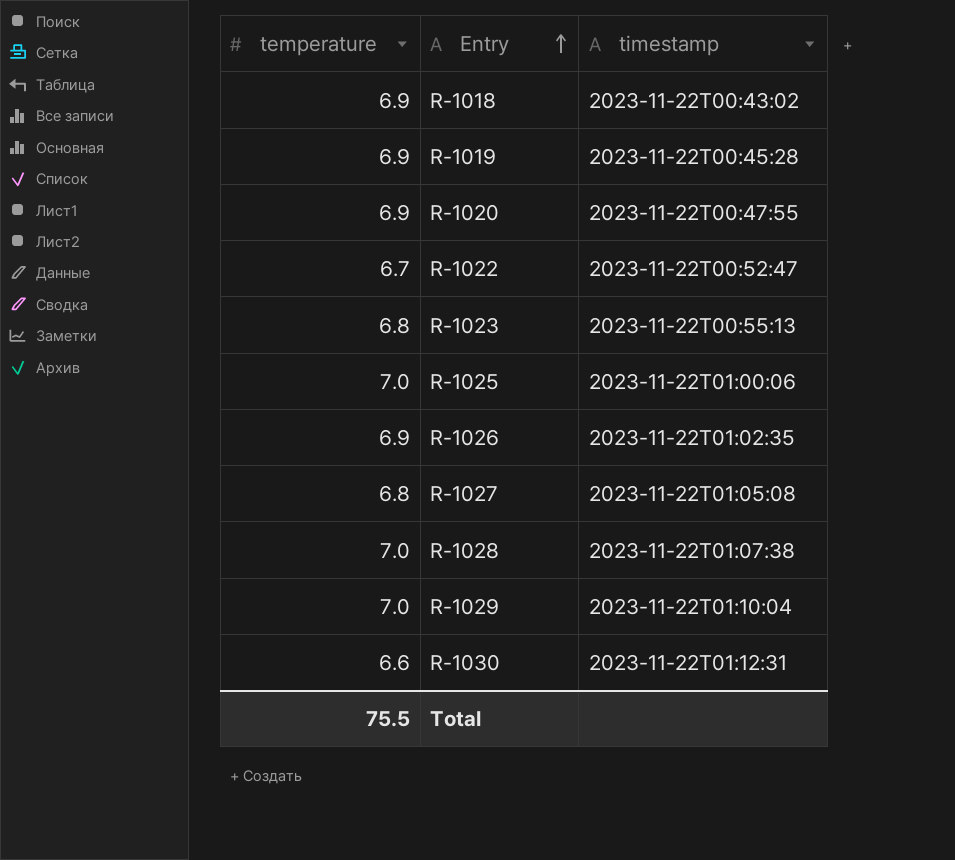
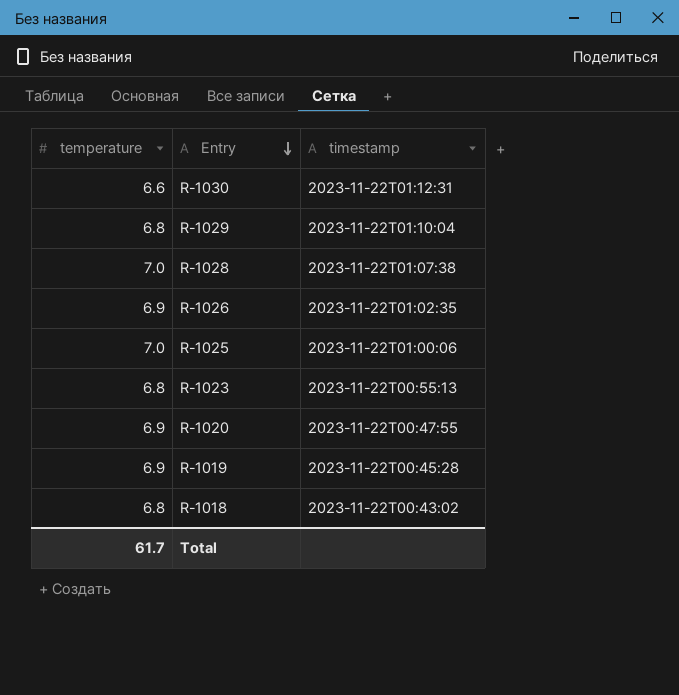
row order: Entry ascending -> Entry descending
row R-1022: 6.7 | 2023-11-22T00:52:47 -> none
row R-1027: 6.8 | 2023-11-22T01:05:08 -> none
R-1029 | temperature: 7.0 -> 6.8
R-1018 | temperature: 6.9 -> 6.8
Total | temperature: 75.5 -> 61.7

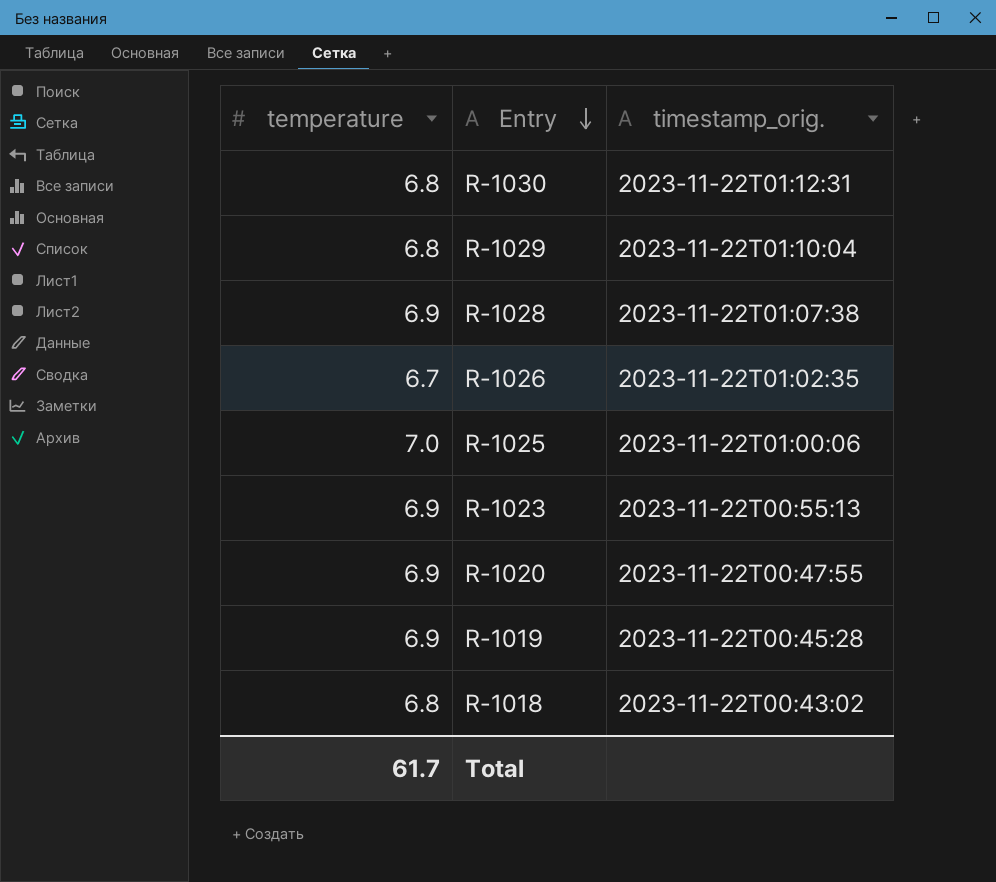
column name: timestamp -> timestamp_orig.
R-1030 | temperature: 6.6 -> 6.8
R-1028 | temperature: 7.0 -> 6.9
R-1026 | temperature: 6.9 -> 6.7
R-1023 | temperature: 6.8 -> 6.9

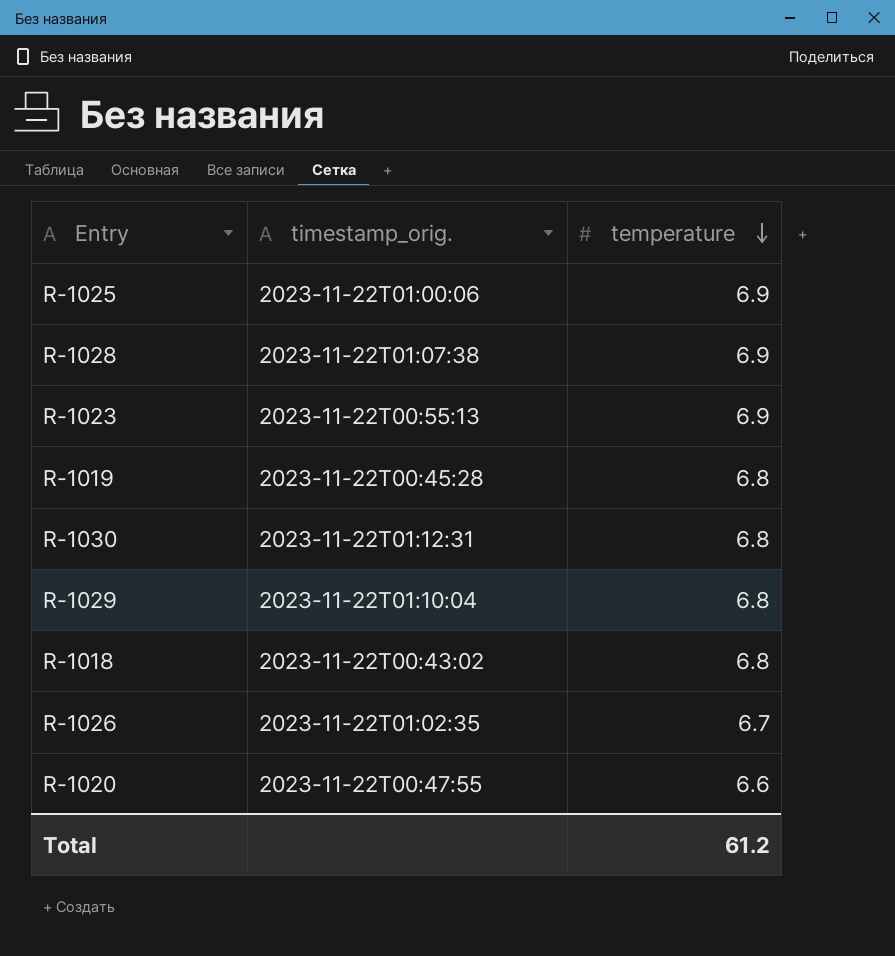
row order: Entry descending -> temperature descending
column temperature | position: 1 -> 3
R-1025 | temperature: 7.0 -> 6.9
R-1019 | temperature: 6.9 -> 6.8
R-1020 | temperature: 6.9 -> 6.6
Total | temperature: 61.7 -> 61.2

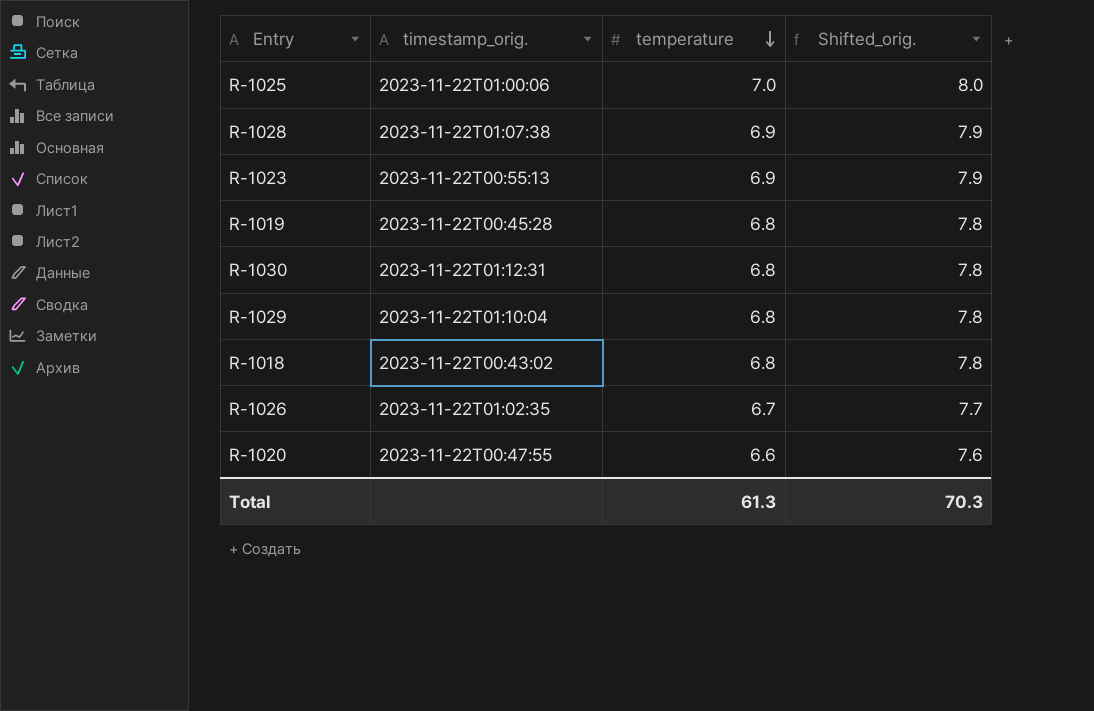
column Shifted_orig. | formula: none -> [temperature] + 1
R-1025 | temperature: 6.9 -> 7.0
Total | temperature: 61.2 -> 61.3

